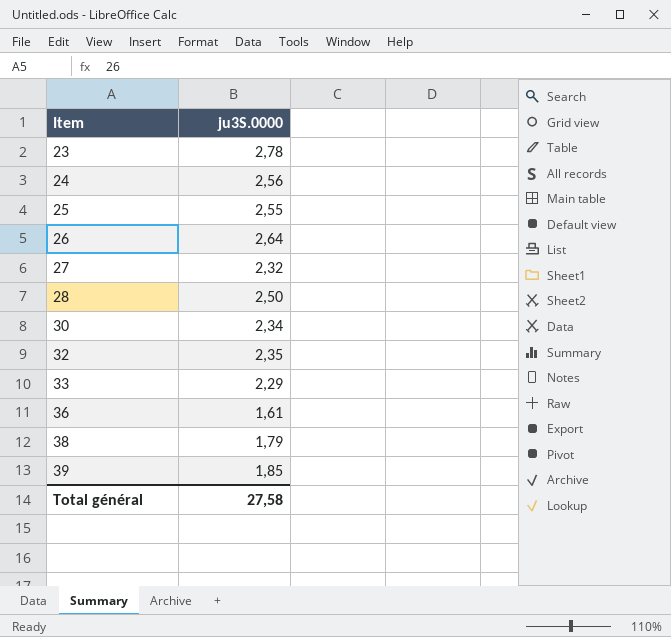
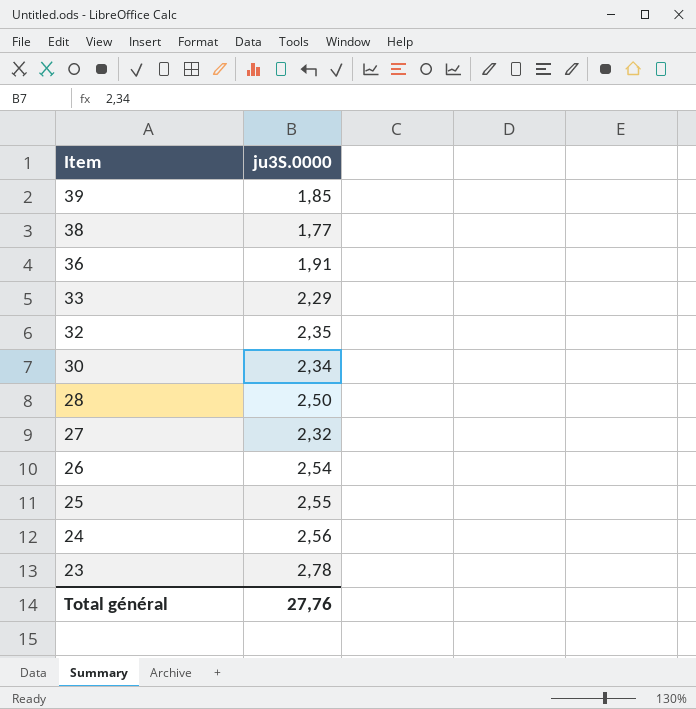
row order: Item ascending -> Item descending
38 | ju3S.0000: 1,79 -> 1,77
36 | ju3S.0000: 1,61 -> 1,91
26 | ju3S.0000: 2,64 -> 2,54
Total général | ju3S.0000: 27,58 -> 27,76

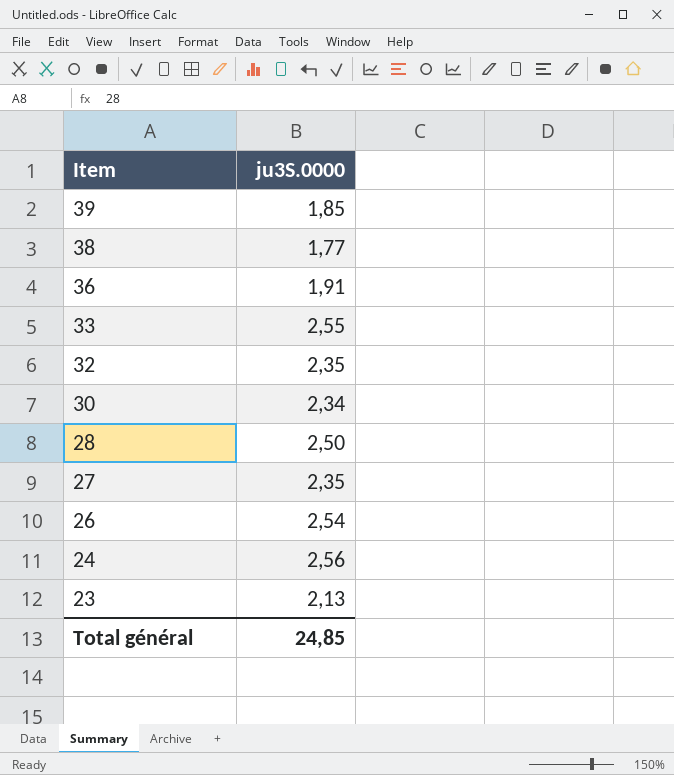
row 25: 2,55 -> none
33 | ju3S.0000: 2,29 -> 2,55
27 | ju3S.0000: 2,32 -> 2,35
23 | ju3S.0000: 2,78 -> 2,13
Total général | ju3S.0000: 27,76 -> 24,85

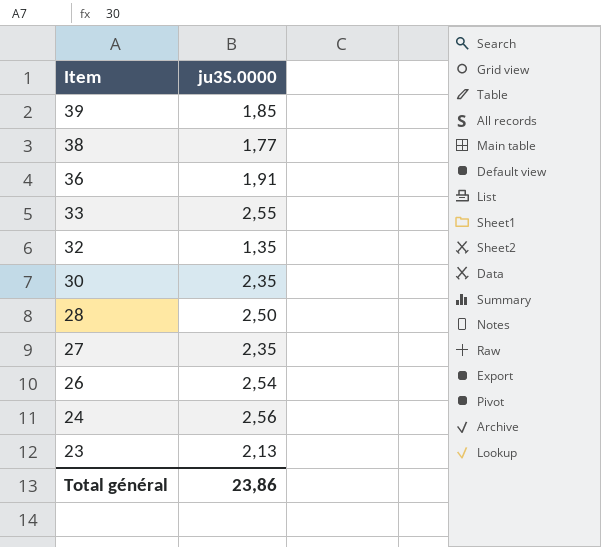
32 | ju3S.0000: 2,35 -> 1,35
30 | ju3S.0000: 2,34 -> 2,35
Total général | ju3S.0000: 24,85 -> 23,86

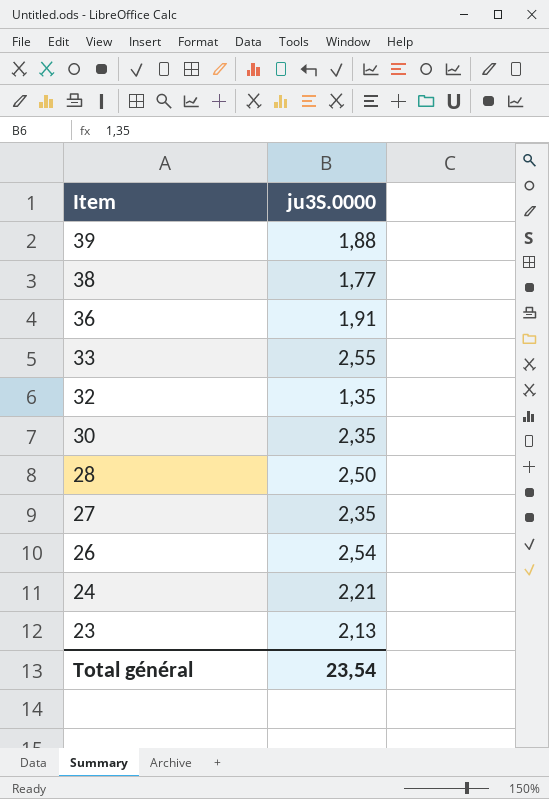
39 | ju3S.0000: 1,85 -> 1,88
24 | ju3S.0000: 2,56 -> 2,21
Total général | ju3S.0000: 23,86 -> 23,54

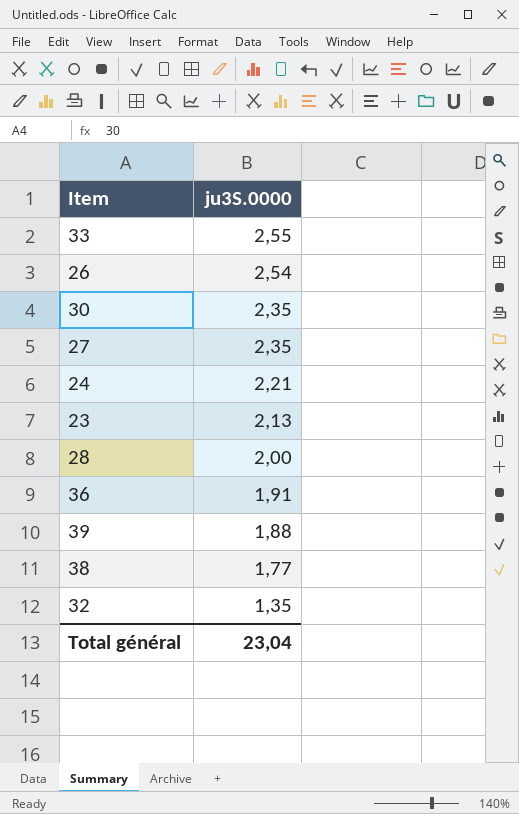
row order: Item descending -> ju3S.0000 descending
28 | ju3S.0000: 2,50 -> 2,00
Total général | ju3S.0000: 23,54 -> 23,04

